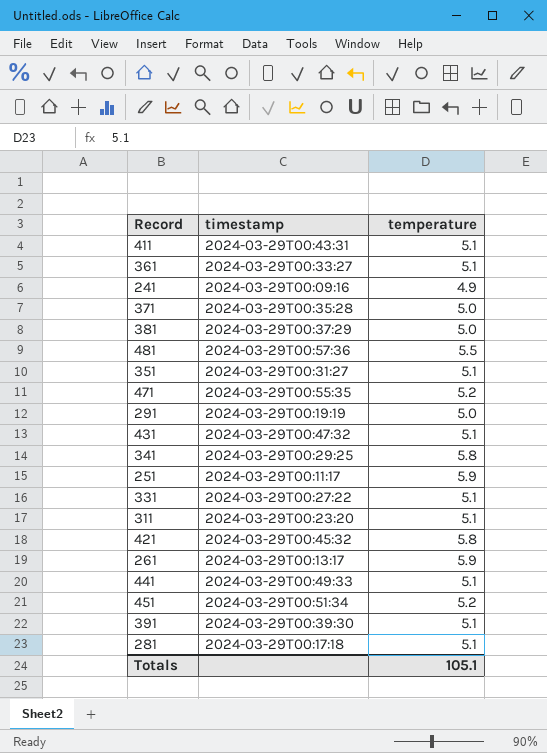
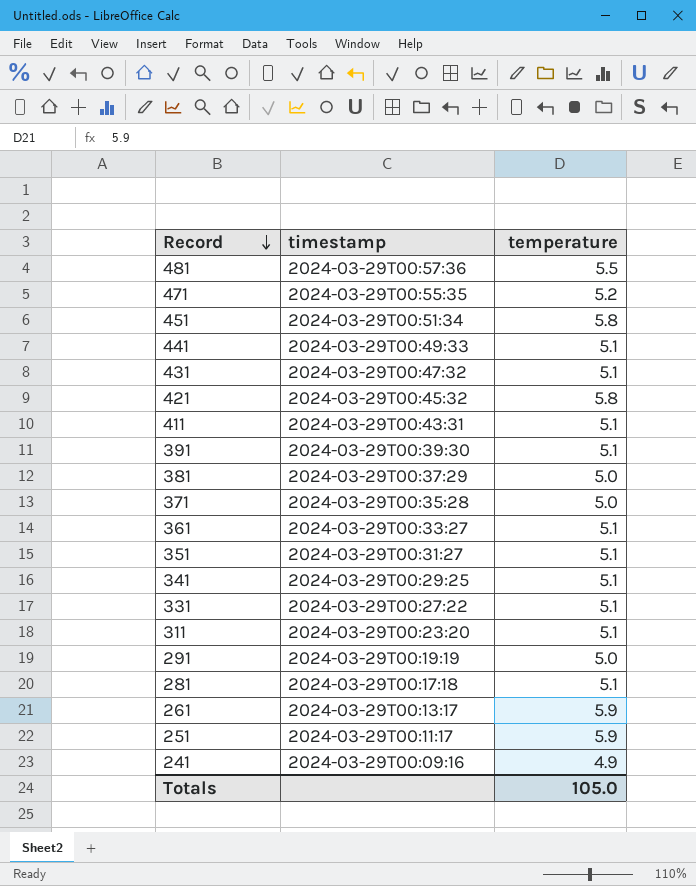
row order: none -> Record descending
451 | temperature: 5.2 -> 5.8
341 | temperature: 5.8 -> 5.1
Totals | temperature: 105.1 -> 105.0

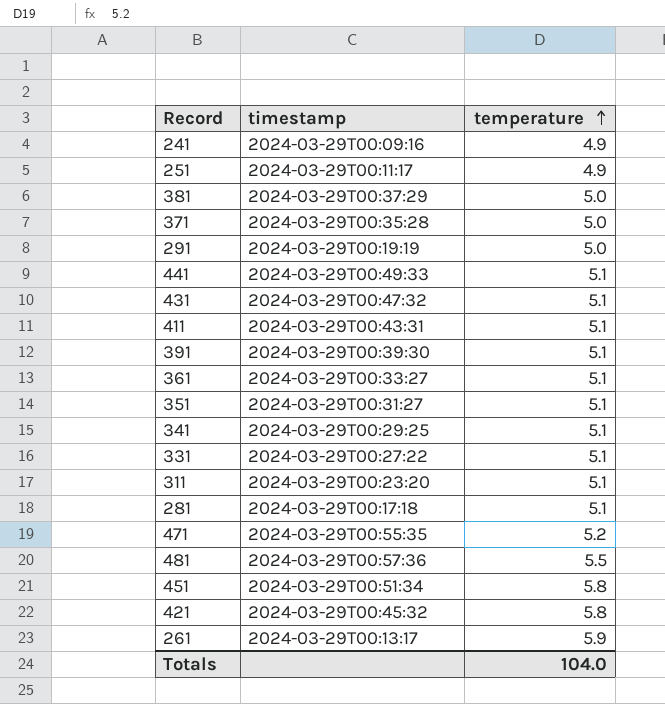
row order: Record descending -> temperature ascending
251 | temperature: 5.9 -> 4.9
Totals | temperature: 105.0 -> 104.0

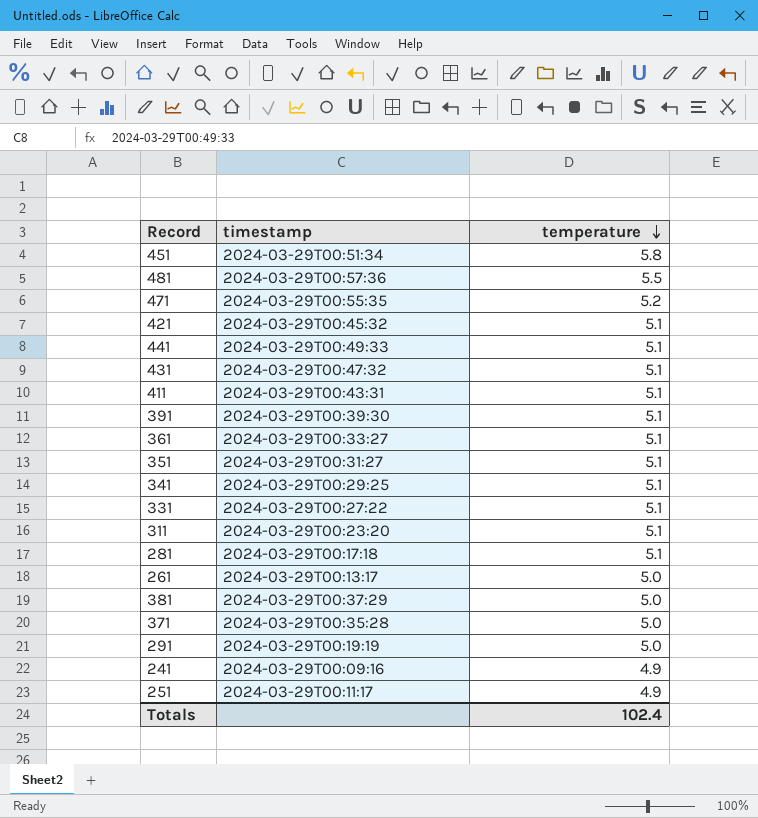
row order: temperature ascending -> temperature descending
421 | temperature: 5.8 -> 5.1
261 | temperature: 5.9 -> 5.0
Totals | temperature: 104.0 -> 102.4

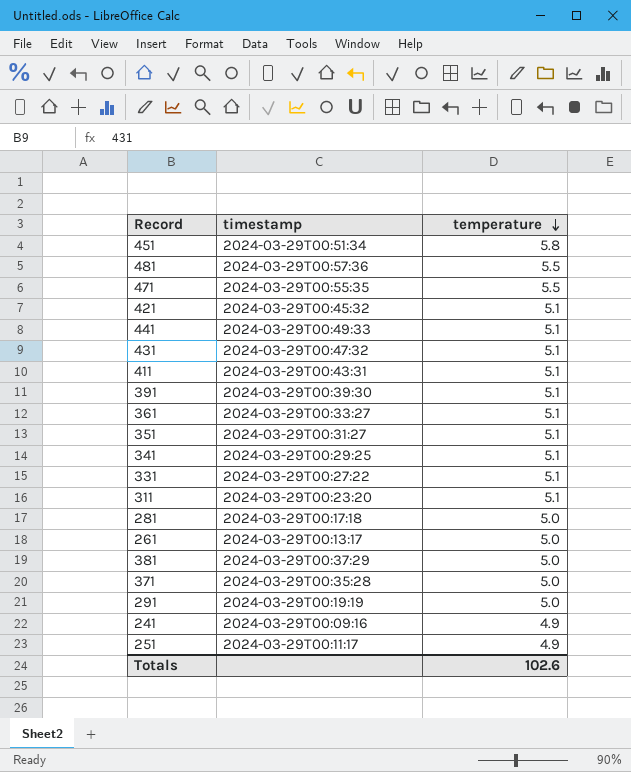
471 | temperature: 5.2 -> 5.5
281 | temperature: 5.1 -> 5.0
Totals | temperature: 102.4 -> 102.6

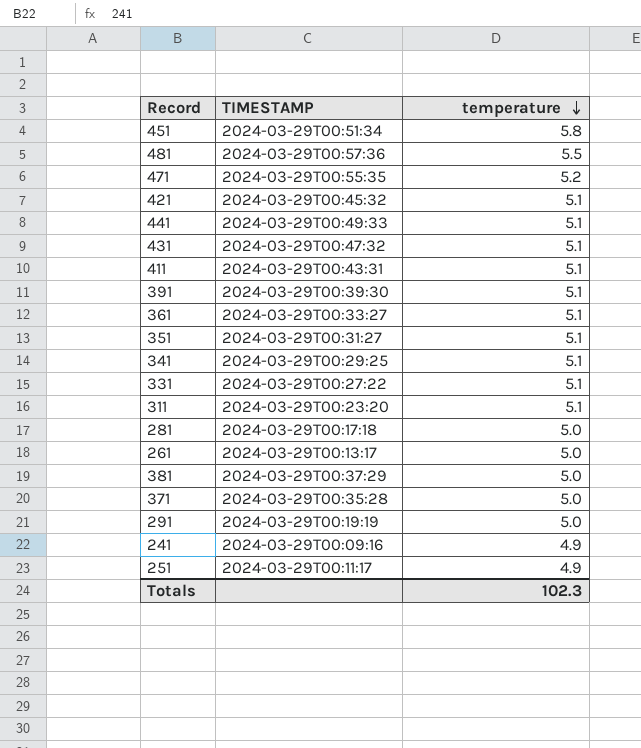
column name: timestamp -> TIMESTAMP
471 | temperature: 5.5 -> 5.2
Totals | temperature: 102.6 -> 102.3

